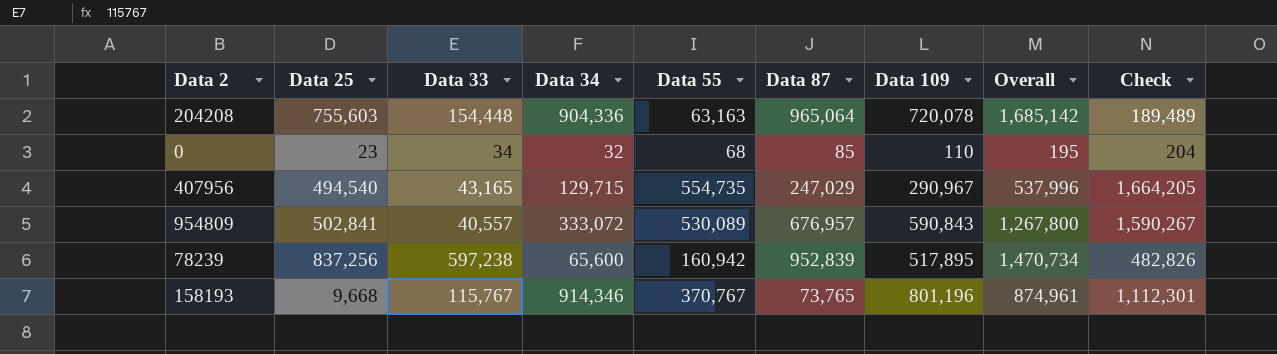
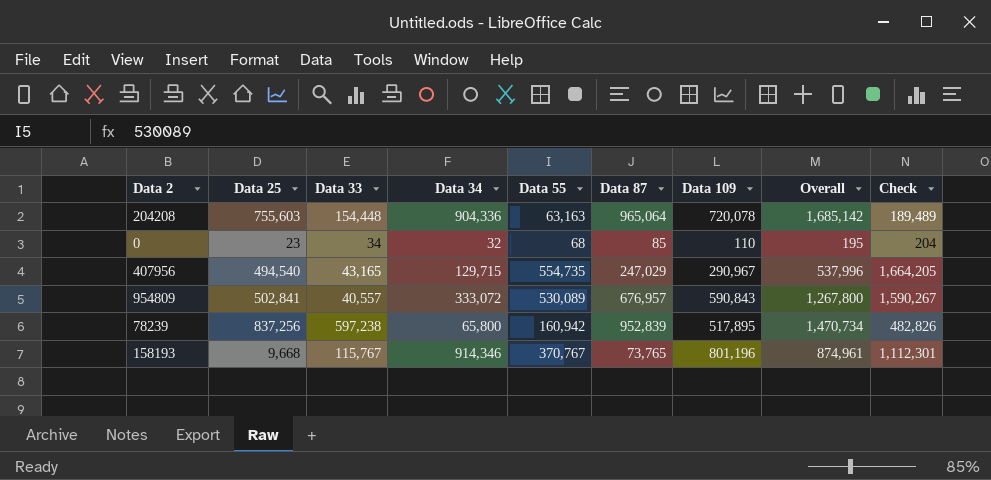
78239 | Data 34: 65,600 -> 65,800

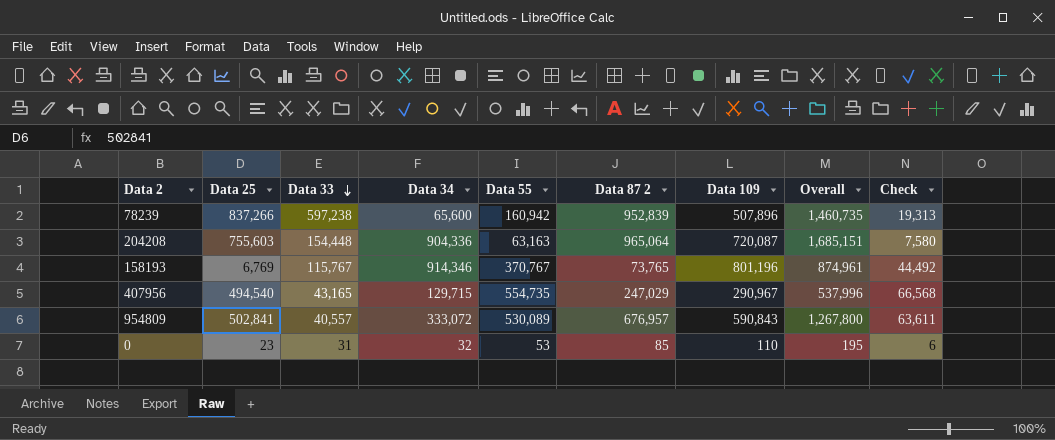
row order: none -> Data 33 descending
column name: Data 87 -> Data 87 2
column Check | formula: [Data 55] * 3 -> [Data 55] * 0.12
78239 | Data 25: 837,256 -> 837,266
78239 | Data 34: 65,800 -> 65,600
78239 | Data 109: 517,895 -> 507,896
78239 | Overall: 1,470,734 -> 1,460,735
204208 | Data 109: 720,078 -> 720,087
204208 | Overall: 1,685,142 -> 1,685,151
158193 | Data 25: 9,668 -> 6,769
0 | Data 33: 34 -> 31
0 | Data 55: 68 -> 53

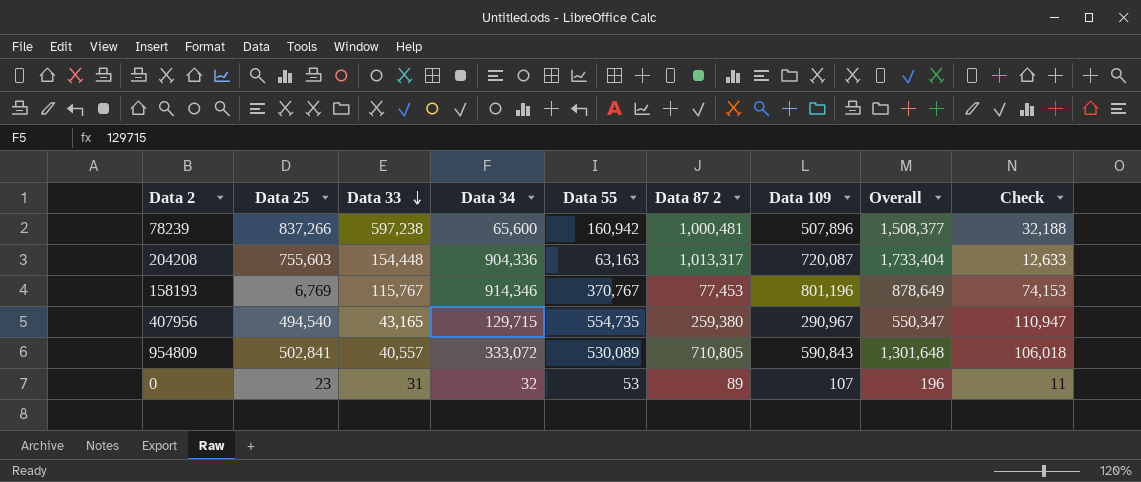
column Check | formula: [Data 55] * 0.12 -> [Data 55] * 0.2
78239 | Data 87 2: 952,839 -> 1,000,481
78239 | Overall: 1,460,735 -> 1,508,377
204208 | Data 87 2: 965,064 -> 1,013,317
204208 | Overall: 1,685,151 -> 1,733,404
158193 | Data 87 2: 73,765 -> 77,453
158193 | Overall: 874,961 -> 878,649
407956 | Data 87 2: 247,029 -> 259,380
407956 | Overall: 537,996 -> 550,347
954809 | Data 87 2: 676,957 -> 710,805
954809 | Overall: 1,267,800 -> 1,301,648
0 | Data 87 2: 85 -> 89
0 | Data 109: 110 -> 107
0 | Overall: 195 -> 196

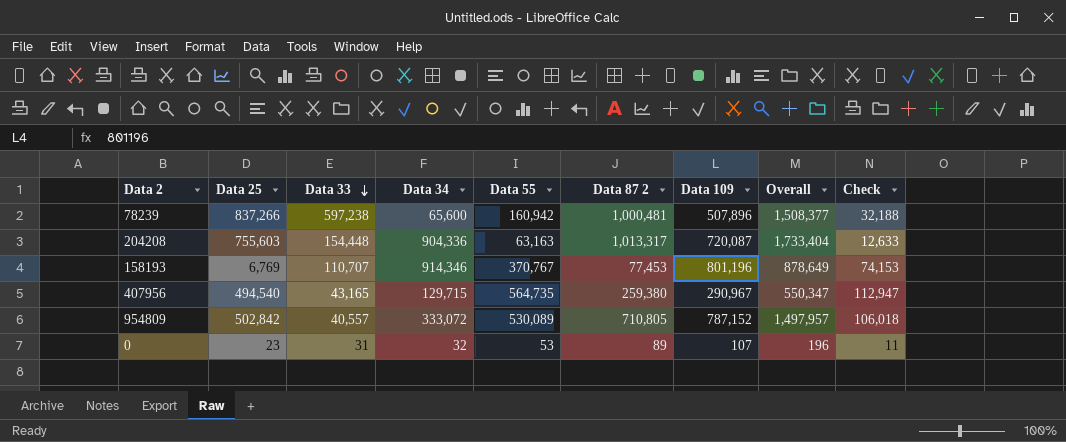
158193 | Data 33: 115,767 -> 110,707
407956 | Data 55: 554,735 -> 564,735
407956 | Check: 110,947 -> 112,947
954809 | Data 25: 502,841 -> 502,842
954809 | Data 109: 590,843 -> 787,152
954809 | Overall: 1,301,648 -> 1,497,957

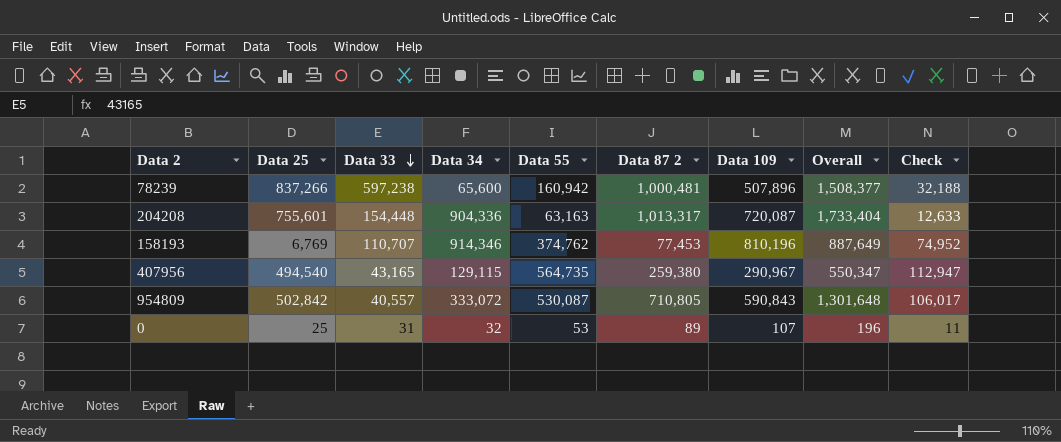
204208 | Data 25: 755,603 -> 755,601
158193 | Data 55: 370,767 -> 374,762
158193 | Data 109: 801,196 -> 810,196
158193 | Overall: 878,649 -> 887,649
158193 | Check: 74,153 -> 74,952
407956 | Data 34: 129,715 -> 129,115
954809 | Data 55: 530,089 -> 530,087
954809 | Data 109: 787,152 -> 590,843
954809 | Overall: 1,497,957 -> 1,301,648
954809 | Check: 106,018 -> 106,017
0 | Data 25: 23 -> 25

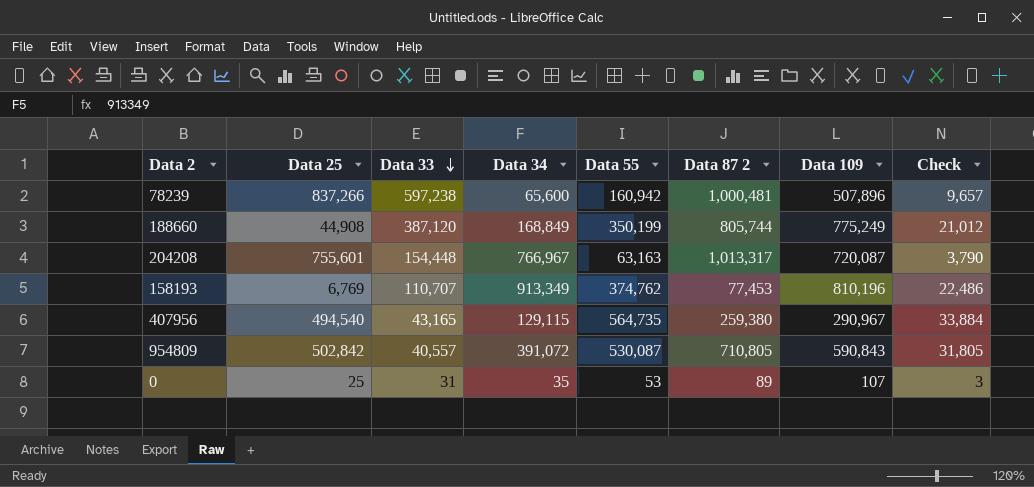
column Overall | formula: [Data 87 2] + [Data 109] -> none
column Check | formula: [Data 55] * 0.2 -> [Data 55] * 0.06
row 188660: none -> 44,908 | 387,120 | 168,849 | 350,199 | 805,744 | 775,249 | 21,012
204208 | Data 34: 904,336 -> 766,967
158193 | Data 34: 914,346 -> 913,349
954809 | Data 34: 333,072 -> 391,072
0 | Data 34: 32 -> 35

